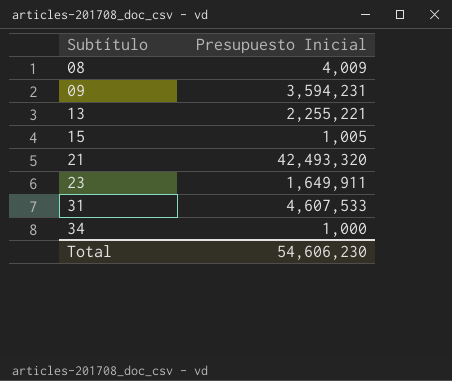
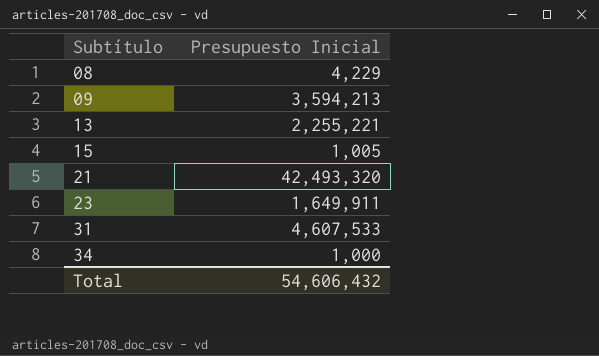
08 | Presupuesto Inicial: 4,009 -> 4,229
09 | Presupuesto Inicial: 3,594,231 -> 3,594,213
Total | Presupuesto Inicial: 54,606,230 -> 54,606,432

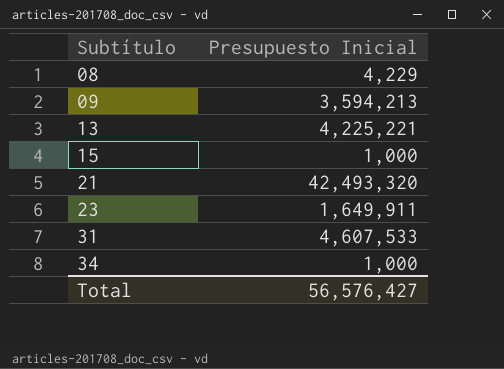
13 | Presupuesto Inicial: 2,255,221 -> 4,225,221
15 | Presupuesto Inicial: 1,005 -> 1,000
Total | Presupuesto Inicial: 54,606,432 -> 56,576,427

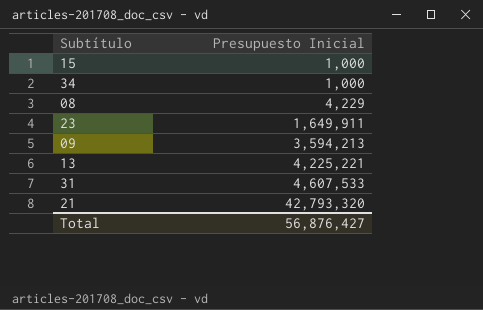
row order: Subtítulo ascending -> Presupuesto Inicial ascending
21 | Presupuesto Inicial: 42,493,320 -> 42,793,320
Total | Presupuesto Inicial: 56,576,427 -> 56,876,427

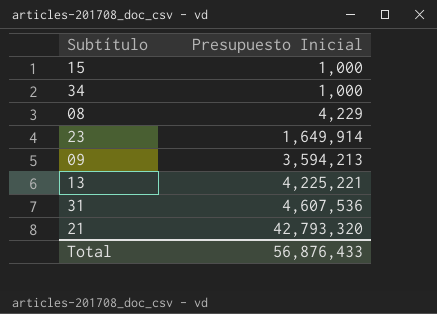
23 | Presupuesto Inicial: 1,649,911 -> 1,649,914
31 | Presupuesto Inicial: 4,607,533 -> 4,607,536
Total | Presupuesto Inicial: 56,876,427 -> 56,876,433

